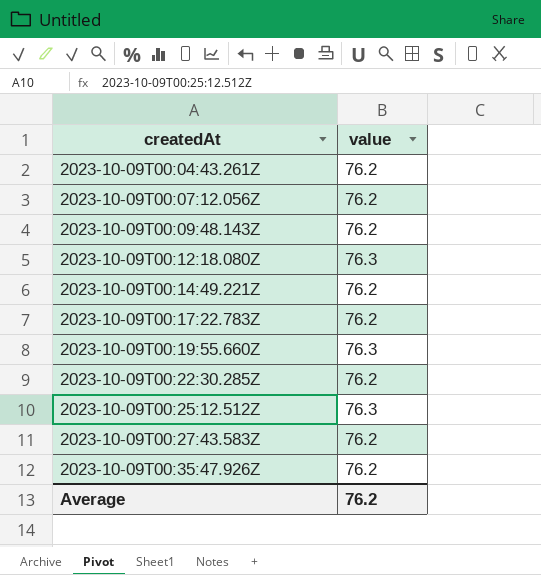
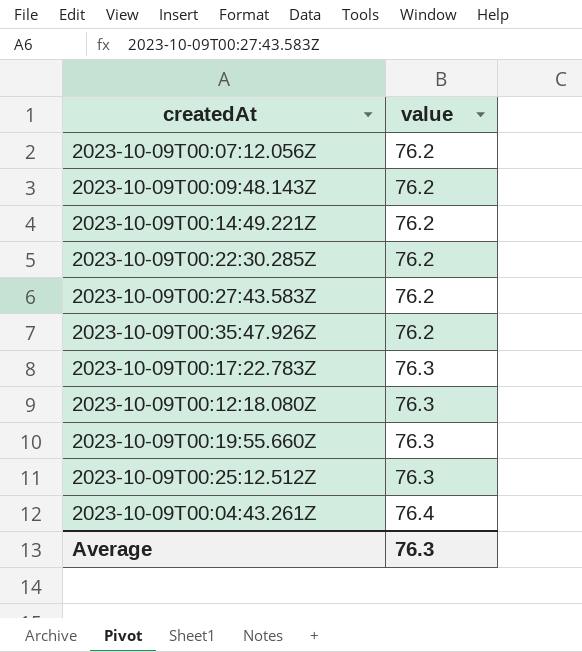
row order: createdAt ascending -> value ascending
2023-10-09T00:17:22.783Z | value: 76.2 -> 76.3
2023-10-09T00:04:43.261Z | value: 76.2 -> 76.4
Average | value: 76.2 -> 76.3

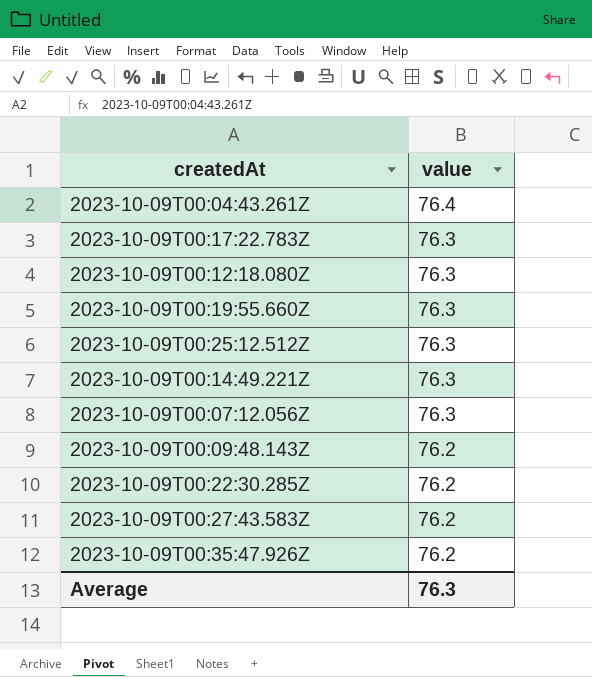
row order: value ascending -> value descending
2023-10-09T00:14:49.221Z | value: 76.2 -> 76.3
2023-10-09T00:07:12.056Z | value: 76.2 -> 76.3

